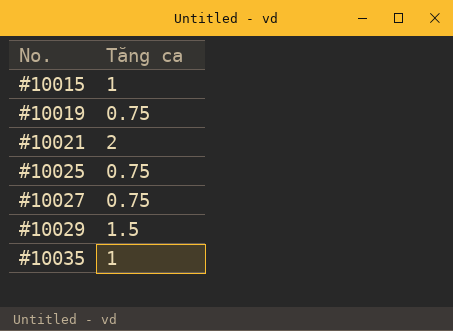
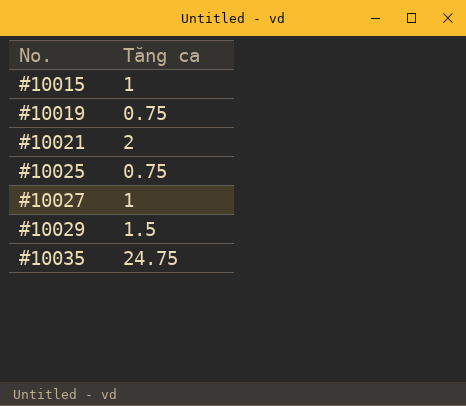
#10027 | Tăng ca: 0.75 -> 1
#10035 | Tăng ca: 1 -> 24.75

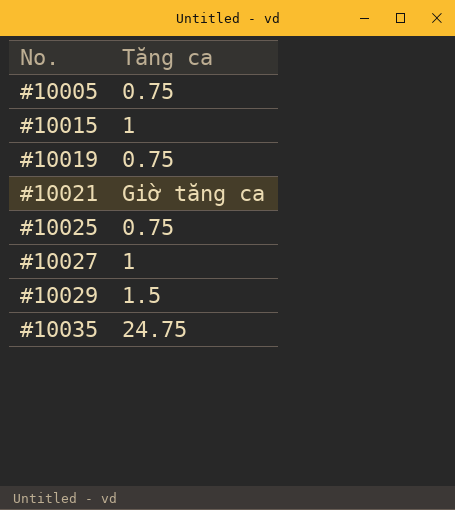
row #10005: none -> 0.75
#10021 | Tăng ca: 2 -> Giờ tăng ca

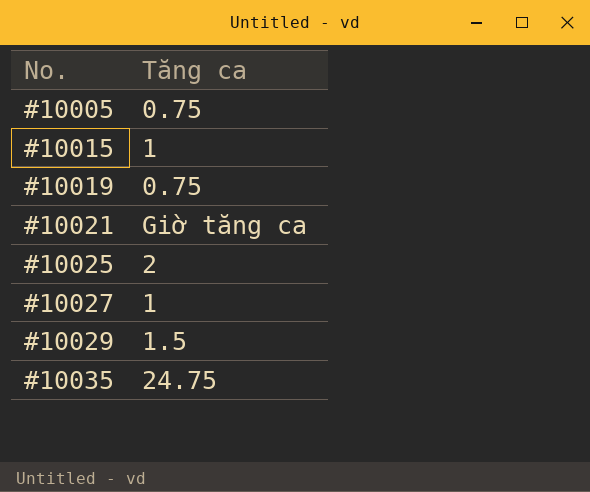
#10025 | Tăng ca: 0.75 -> 2

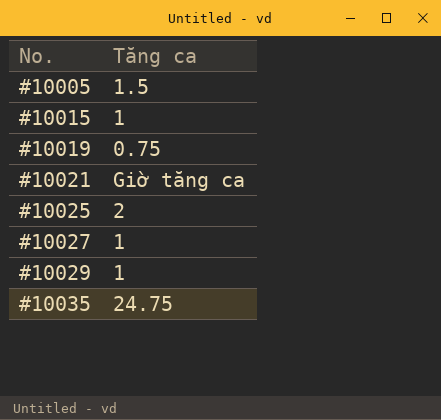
#10005 | Tăng ca: 0.75 -> 1.5
#10029 | Tăng ca: 1.5 -> 1

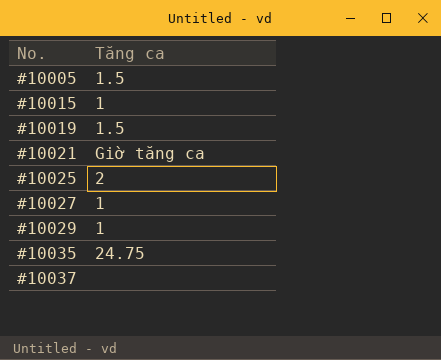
#10019 | Tăng ca: 0.75 -> 1.5
row #10037: none -> none

